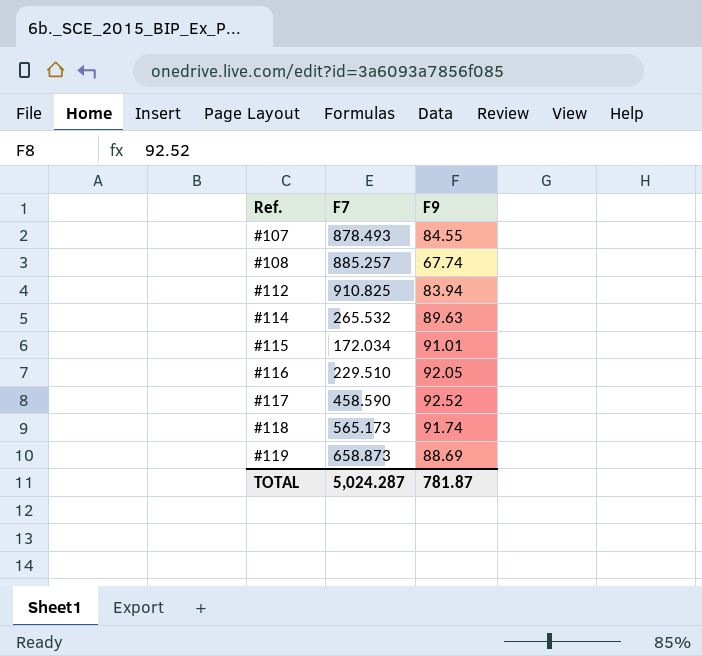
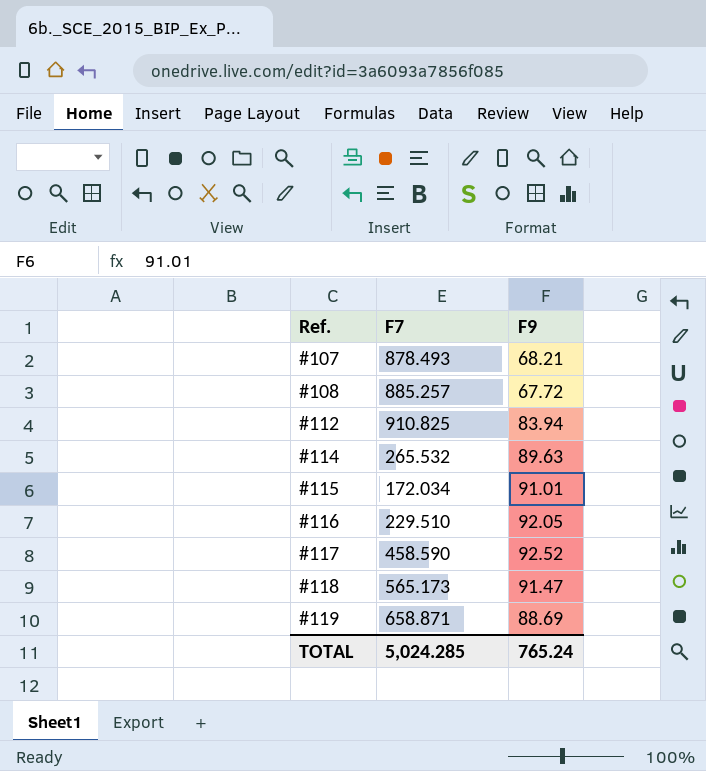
#107 | F9: 84.55 -> 68.21
#108 | F9: 67.74 -> 67.72
#118 | F9: 91.74 -> 91.47
#119 | F7: 658.873 -> 658.871
TOTAL | F7: 5,024.287 -> 5,024.285
TOTAL | F9: 781.87 -> 765.24

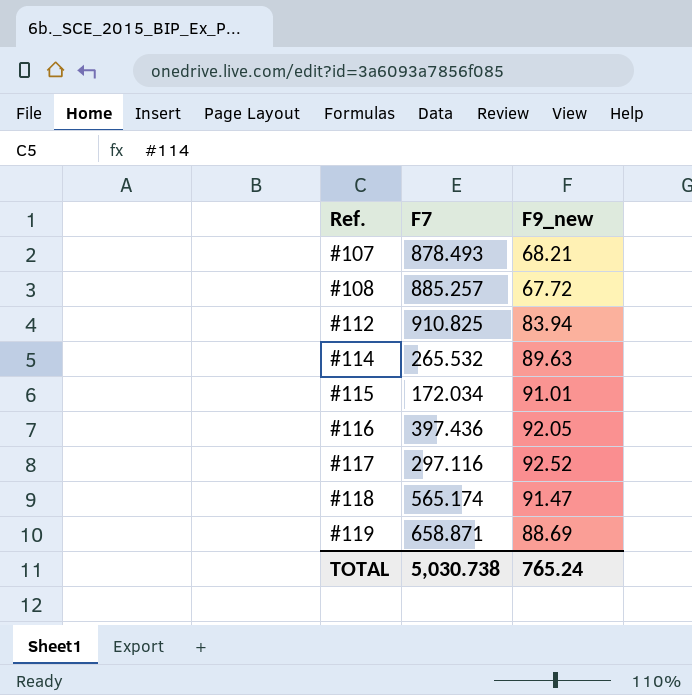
column name: F9 -> F9_new
#116 | F7: 229.510 -> 397.436
#117 | F7: 458.590 -> 297.116
#118 | F7: 565.173 -> 565.174
TOTAL | F7: 5,024.285 -> 5,030.738

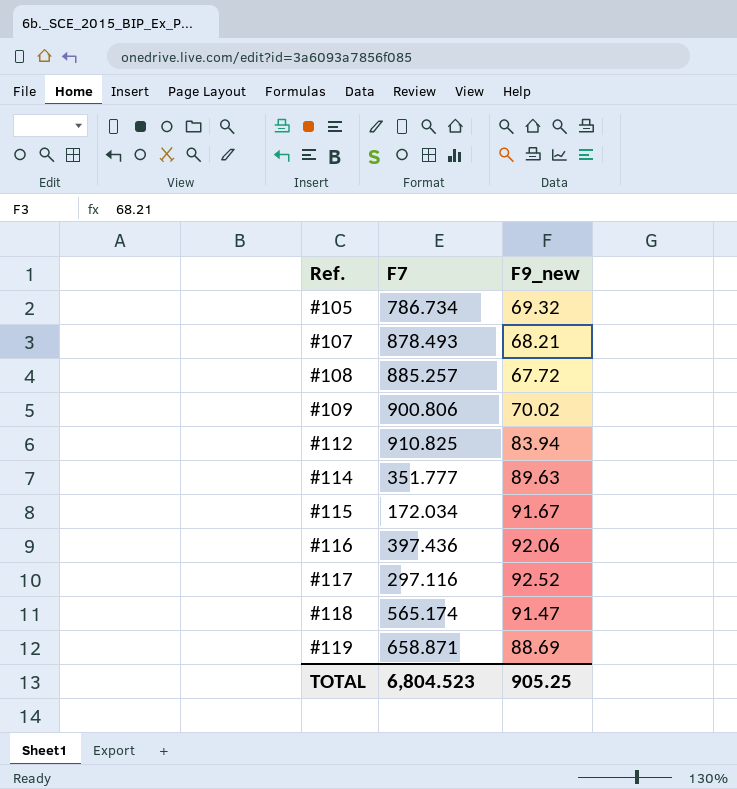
row #105: none -> 786.734 | 69.32
row #109: none -> 900.806 | 70.02
#114 | F7: 265.532 -> 351.777
#115 | F9_new: 91.01 -> 91.67
#116 | F9_new: 92.05 -> 92.06
TOTAL | F7: 5,030.738 -> 6,804.523
TOTAL | F9_new: 765.24 -> 905.25

